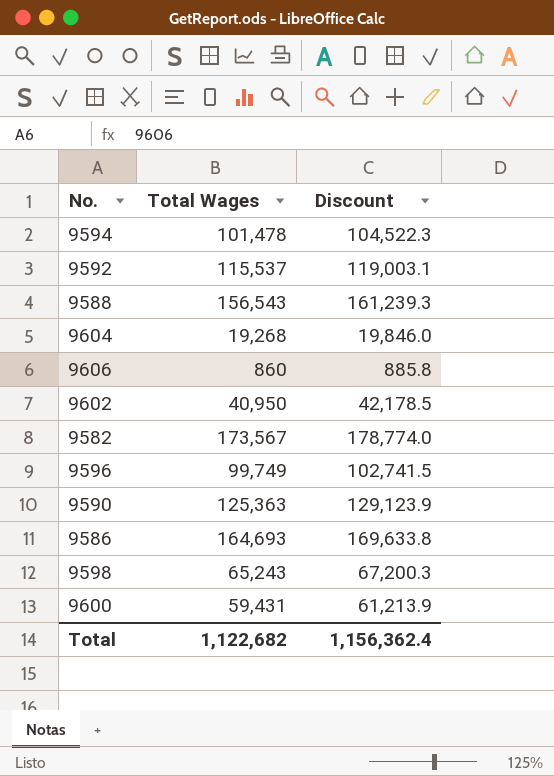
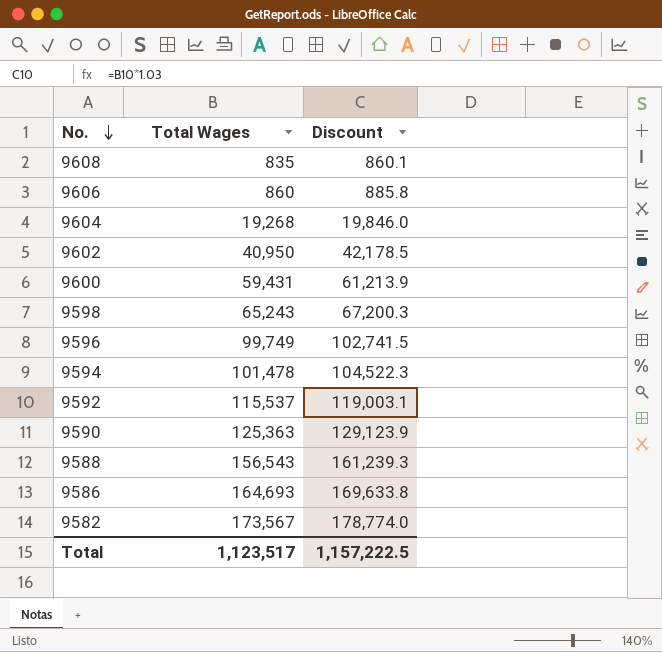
row order: none -> No. descending
row 9608: none -> 835 | 860.1
Total | Total Wages: 1,122,682 -> 1,123,517
Total | Discount: 1,156,362.4 -> 1,157,222.5

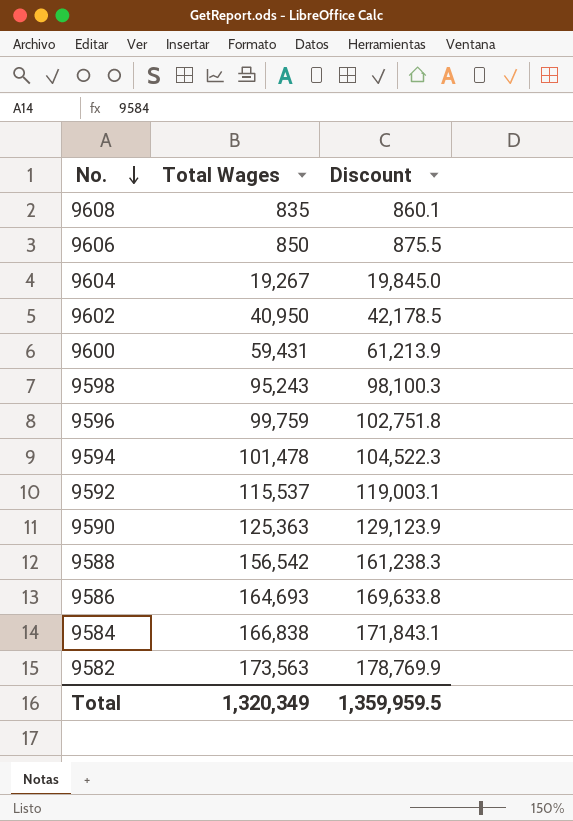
9606 | Total Wages: 860 -> 850
9606 | Discount: 885.8 -> 875.5
9604 | Total Wages: 19,268 -> 19,267
9604 | Discount: 19,846.0 -> 19,845.0
9598 | Total Wages: 65,243 -> 95,243
9598 | Discount: 67,200.3 -> 98,100.3
9596 | Total Wages: 99,749 -> 99,759
9596 | Discount: 102,741.5 -> 102,751.8
9588 | Total Wages: 156,543 -> 156,542
9588 | Discount: 161,239.3 -> 161,238.3
row 9584: none -> 166,838 | 171,843.1
9582 | Total Wages: 173,567 -> 173,563
9582 | Discount: 178,774.0 -> 178,769.9
Total | Total Wages: 1,123,517 -> 1,320,349
Total | Discount: 1,157,222.5 -> 1,359,959.5

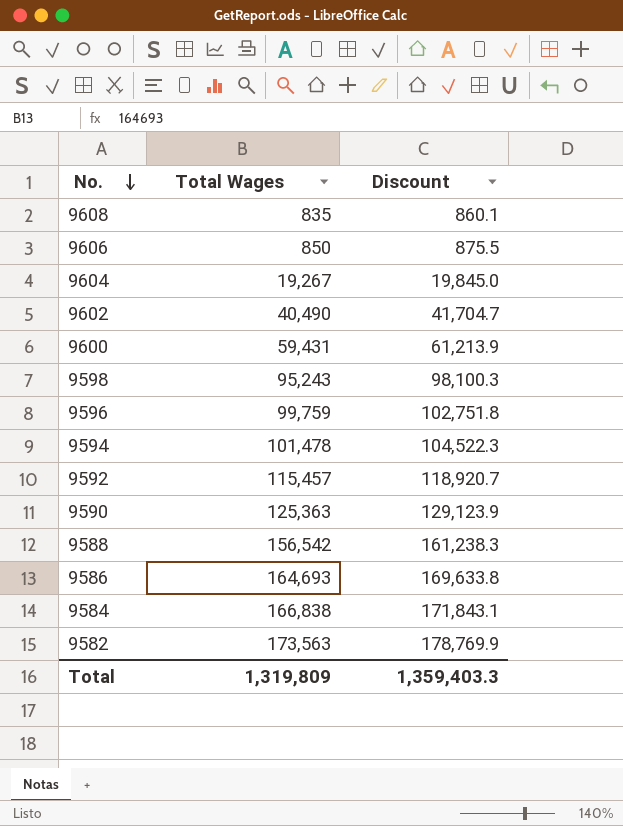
9602 | Total Wages: 40,950 -> 40,490
9602 | Discount: 42,178.5 -> 41,704.7
9592 | Total Wages: 115,537 -> 115,457
9592 | Discount: 119,003.1 -> 118,920.7
Total | Total Wages: 1,320,349 -> 1,319,809
Total | Discount: 1,359,959.5 -> 1,359,403.3

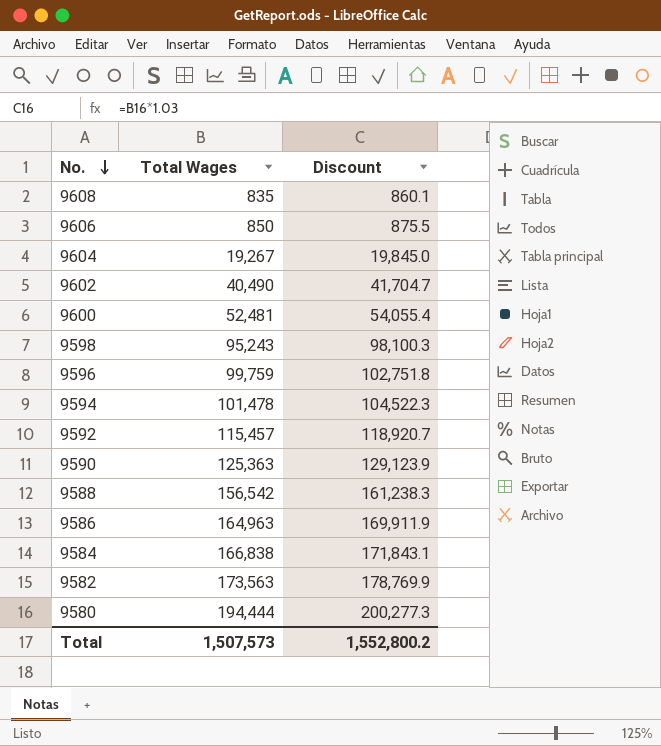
9600 | Total Wages: 59,431 -> 52,481
9600 | Discount: 61,213.9 -> 54,055.4
9586 | Total Wages: 164,693 -> 164,963
9586 | Discount: 169,633.8 -> 169,911.9
row 9580: none -> 194,444 | 200,277.3
Total | Total Wages: 1,319,809 -> 1,507,573
Total | Discount: 1,359,403.3 -> 1,552,800.2

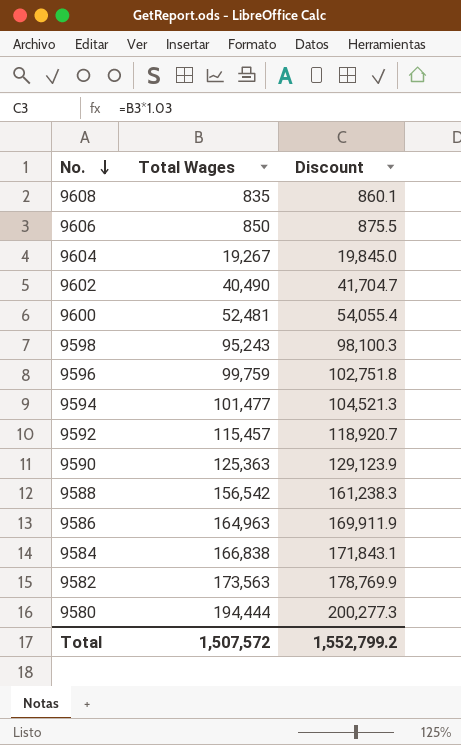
9594 | Total Wages: 101,478 -> 101,477
9594 | Discount: 104,522.3 -> 104,521.3
Total | Total Wages: 1,507,573 -> 1,507,572
Total | Discount: 1,552,800.2 -> 1,552,799.2

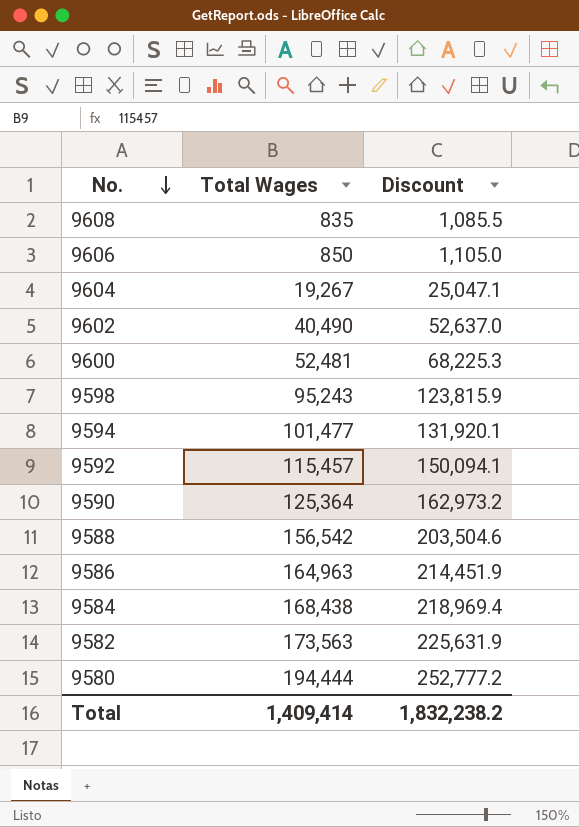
column Discount | formula: [Total Wages] * 1.03 -> [Total Wages] * 1.3
row 9596: 99,759 | 102,751.8 -> none
9590 | Total Wages: 125,363 -> 125,364
9584 | Total Wages: 166,838 -> 168,438
Total | Total Wages: 1,507,572 -> 1,409,414
Total | Discount: 1,552,799.2 -> 1,832,238.2

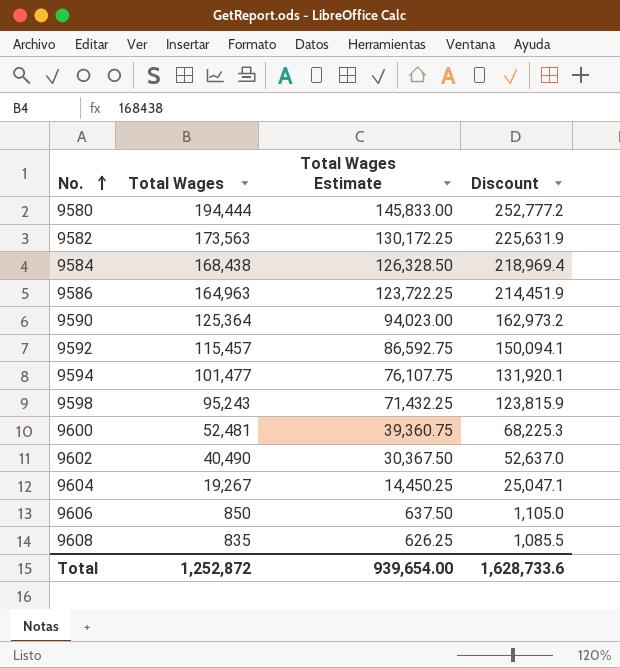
row order: No. descending -> No. ascending
column Total Wages Estimate | formula: none -> [Total Wages] * 0.75
row 9588: 156,542 | 203,504.6 -> none
Total | Total Wages: 1,409,414 -> 1,252,872
Total | Discount: 1,832,238.2 -> 1,628,733.6

